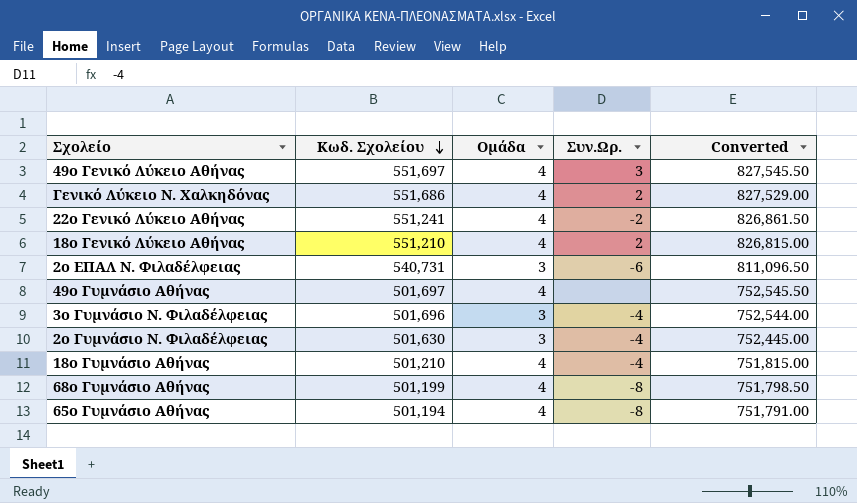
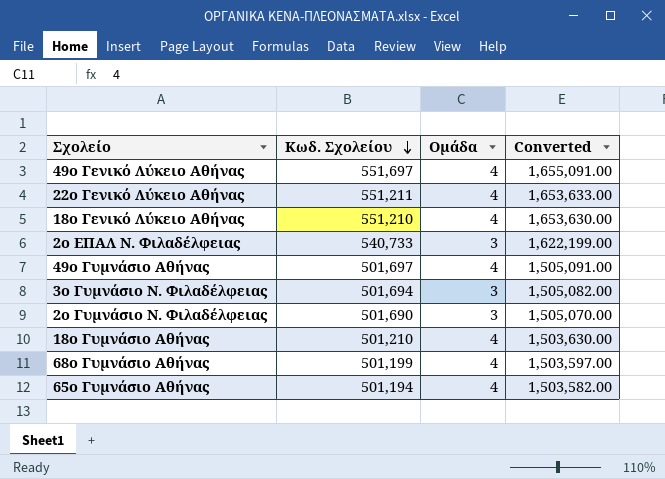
column Συν.Ωρ. | position: 4 -> none
column Converted | formula: [Κωδ. Σχολείου] * 1.5 -> [Κωδ. Σχολείου] * 3
row Γενικό Λύκειο Ν. Χαλκηδόνας: 551,686 | 4 | 2 | 827,529.00 -> none
22ο Γενικό Λύκειο Αθήνας | Κωδ. Σχολείου: 551,241 -> 551,211
2ο ΕΠΑΛ Ν. Φιλαδέλφειας | Κωδ. Σχολείου: 540,731 -> 540,733
3ο Γυμνάσιο Ν. Φιλαδέλφειας | Κωδ. Σχολείου: 501,696 -> 501,694
2ο Γυμνάσιο Ν. Φιλαδέλφειας | Κωδ. Σχολείου: 501,630 -> 501,690

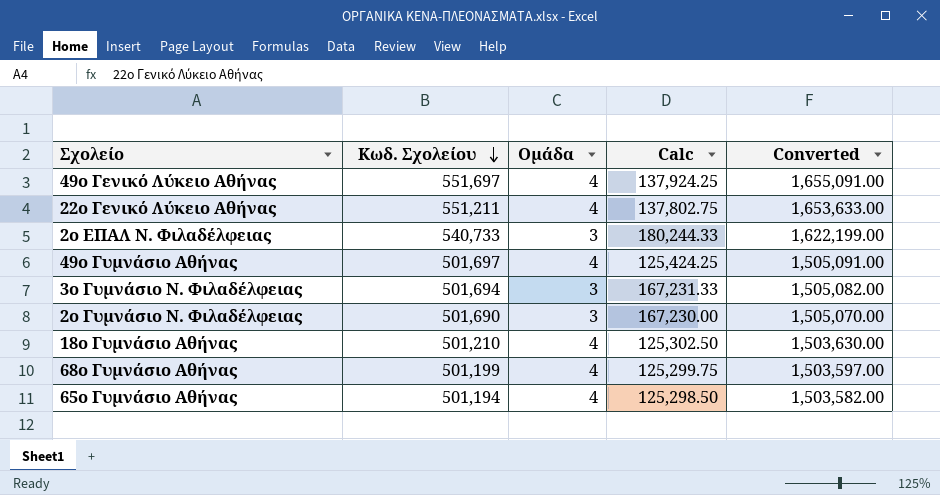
column Calc | formula: none -> [Κωδ. Σχολείου] / [Ομάδα]
row 18ο Γενικό Λύκειο Αθήνας: 551,210 | 4 | 1,653,630.00 -> none

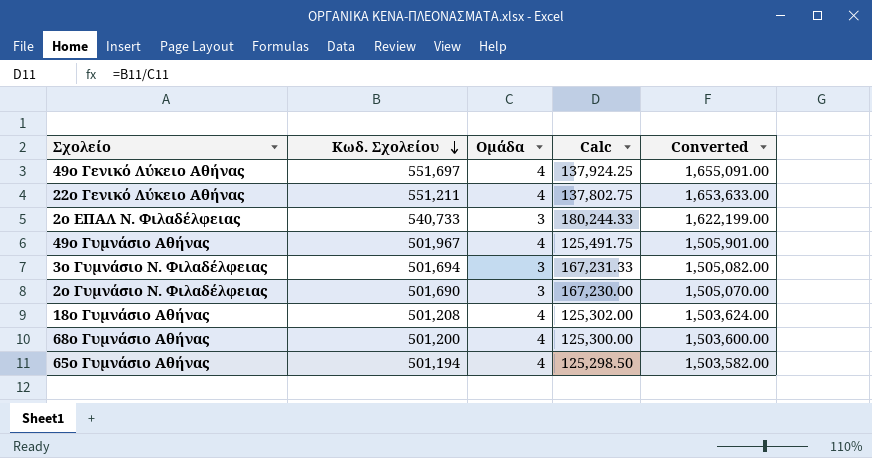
49ο Γυμνάσιο Αθήνας | Κωδ. Σχολείου: 501,697 -> 501,967
49ο Γυμνάσιο Αθήνας | Calc: 125,424.25 -> 125,491.75
49ο Γυμνάσιο Αθήνας | Converted: 1,505,091.00 -> 1,505,901.00
18ο Γυμνάσιο Αθήνας | Κωδ. Σχολείου: 501,210 -> 501,208
18ο Γυμνάσιο Αθήνας | Calc: 125,302.50 -> 125,302.00
18ο Γυμνάσιο Αθήνας | Converted: 1,503,630.00 -> 1,503,624.00
68ο Γυμνάσιο Αθήνας | Κωδ. Σχολείου: 501,199 -> 501,200
68ο Γυμνάσιο Αθήνας | Calc: 125,299.75 -> 125,300.00
68ο Γυμνάσιο Αθήνας | Converted: 1,503,597.00 -> 1,503,600.00

